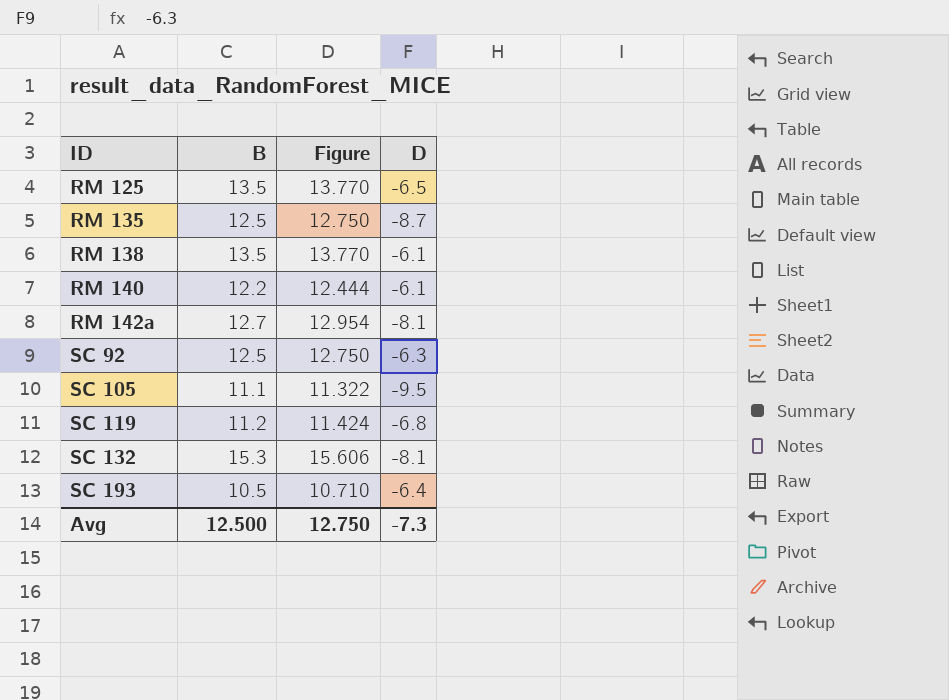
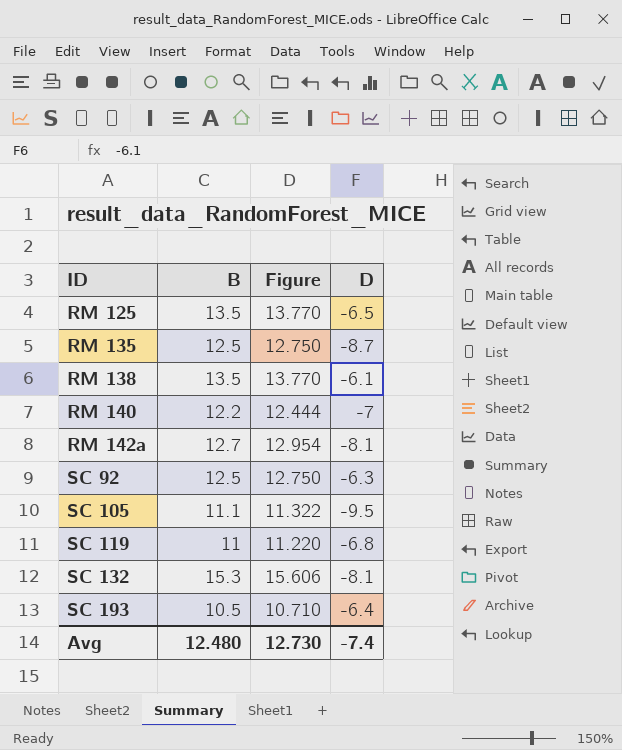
RM 140 | D: -6.1 -> -7
SC 119 | B: 11.2 -> 11
SC 119 | Figure: 11.424 -> 11.220
Avg | B: 12.500 -> 12.480
Avg | Figure: 12.750 -> 12.730
Avg | D: -7.3 -> -7.4

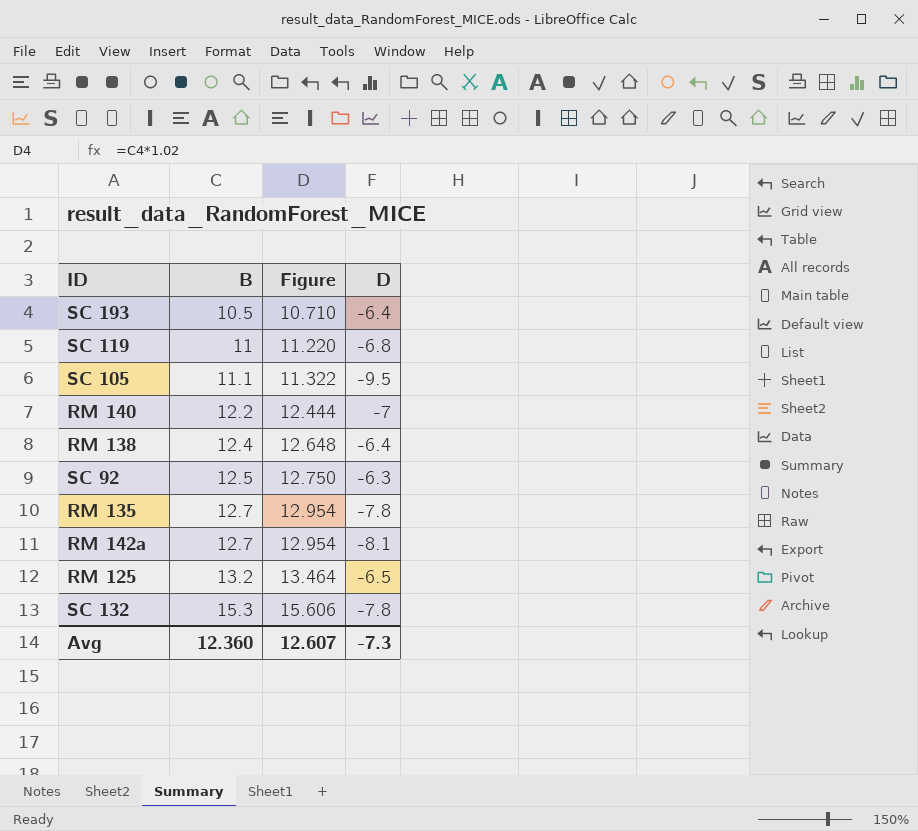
row order: ID ascending -> B ascending
RM 138 | B: 13.5 -> 12.4
RM 138 | Figure: 13.770 -> 12.648
RM 138 | D: -6.1 -> -6.4
RM 135 | B: 12.5 -> 12.7
RM 135 | Figure: 12.750 -> 12.954
RM 135 | D: -8.7 -> -7.8
RM 125 | B: 13.5 -> 13.2
RM 125 | Figure: 13.770 -> 13.464
SC 132 | D: -8.1 -> -7.8
Avg | B: 12.480 -> 12.360
Avg | Figure: 12.730 -> 12.607
Avg | D: -7.4 -> -7.3

